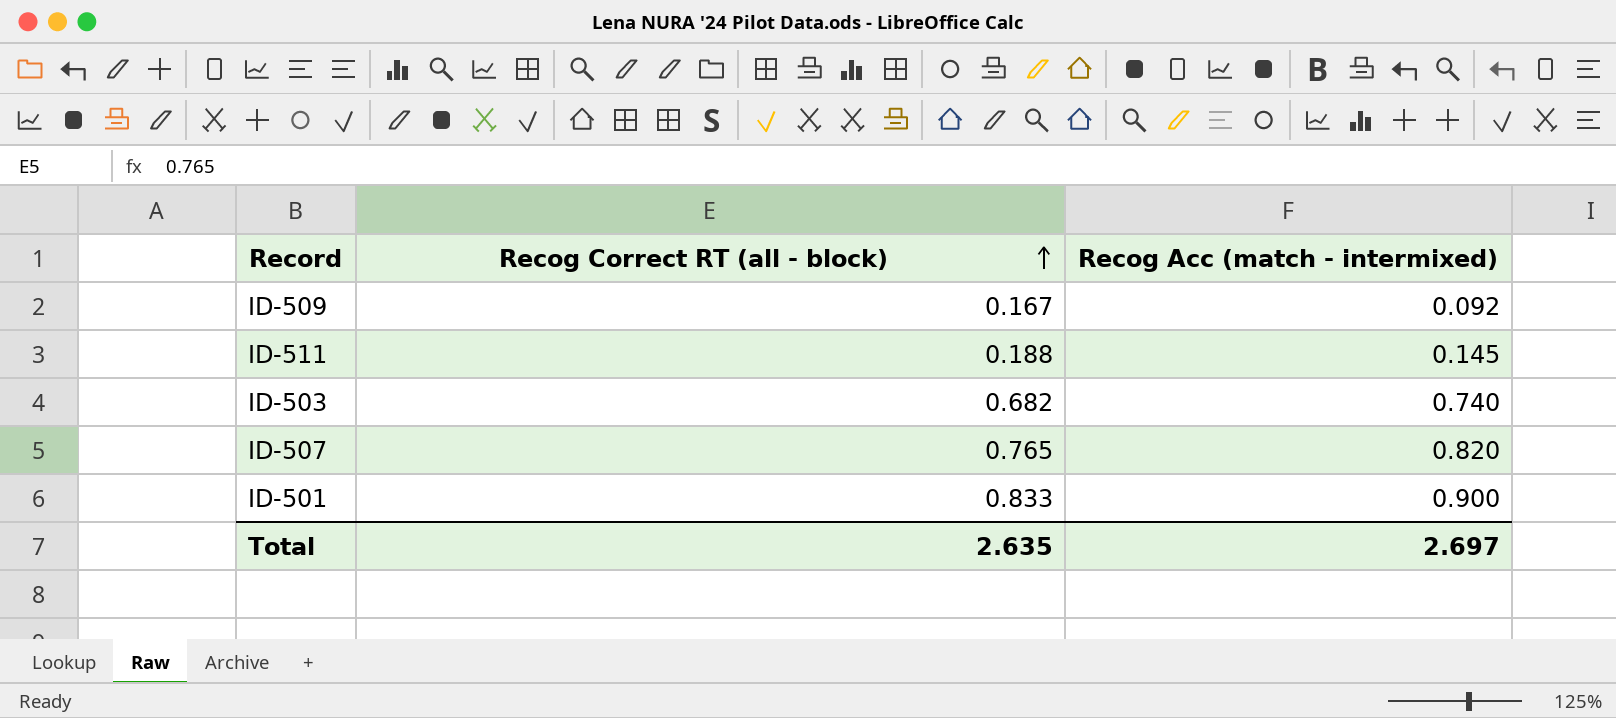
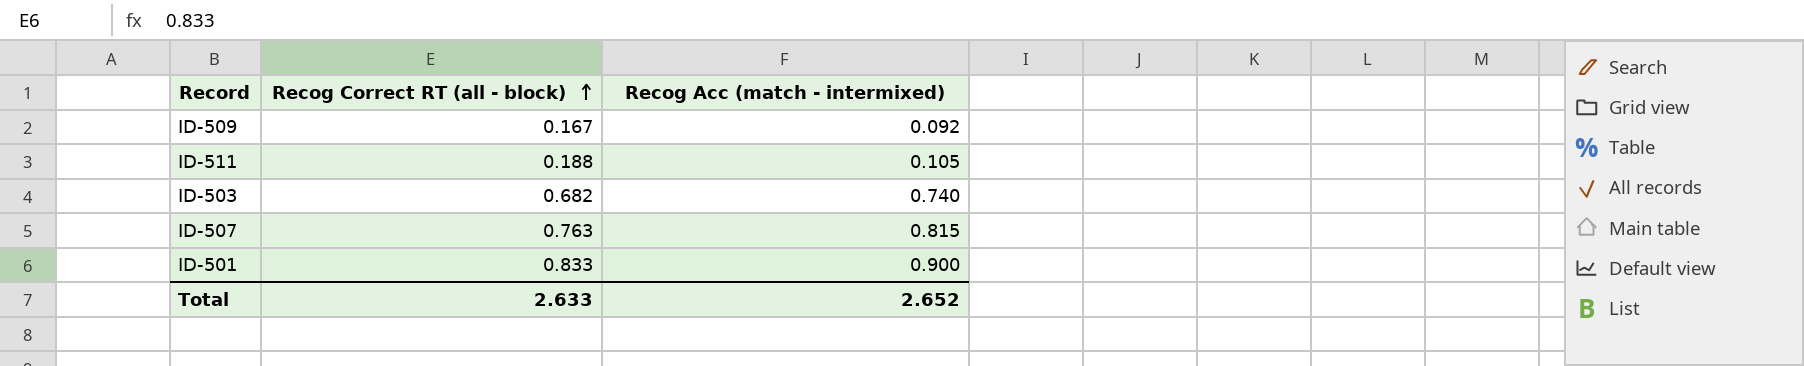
ID-511 | Recog Acc (match - intermixed): 0.145 -> 0.105
ID-507 | Recog Correct RT (all - block): 0.765 -> 0.763
ID-507 | Recog Acc (match - intermixed): 0.820 -> 0.815
Total | Recog Correct RT (all - block): 2.635 -> 2.633
Total | Recog Acc (match - intermixed): 2.697 -> 2.652

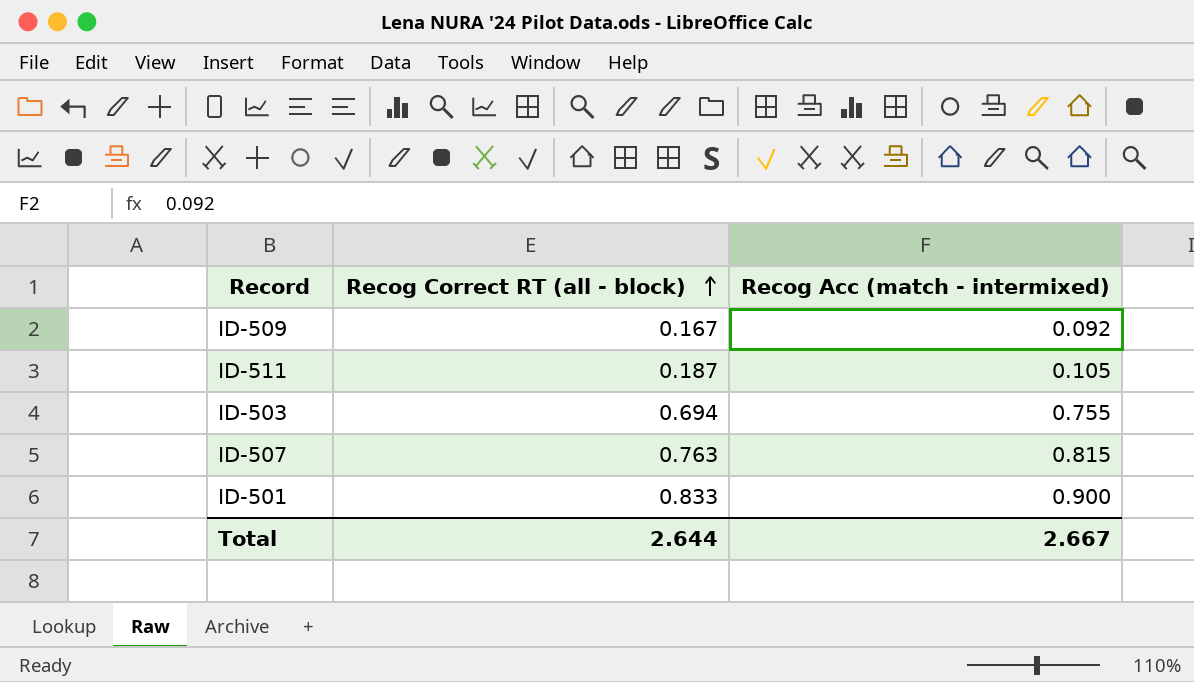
ID-511 | Recog Correct RT (all - block): 0.188 -> 0.187
ID-503 | Recog Correct RT (all - block): 0.682 -> 0.694
ID-503 | Recog Acc (match - intermixed): 0.740 -> 0.755
Total | Recog Correct RT (all - block): 2.633 -> 2.644
Total | Recog Acc (match - intermixed): 2.652 -> 2.667

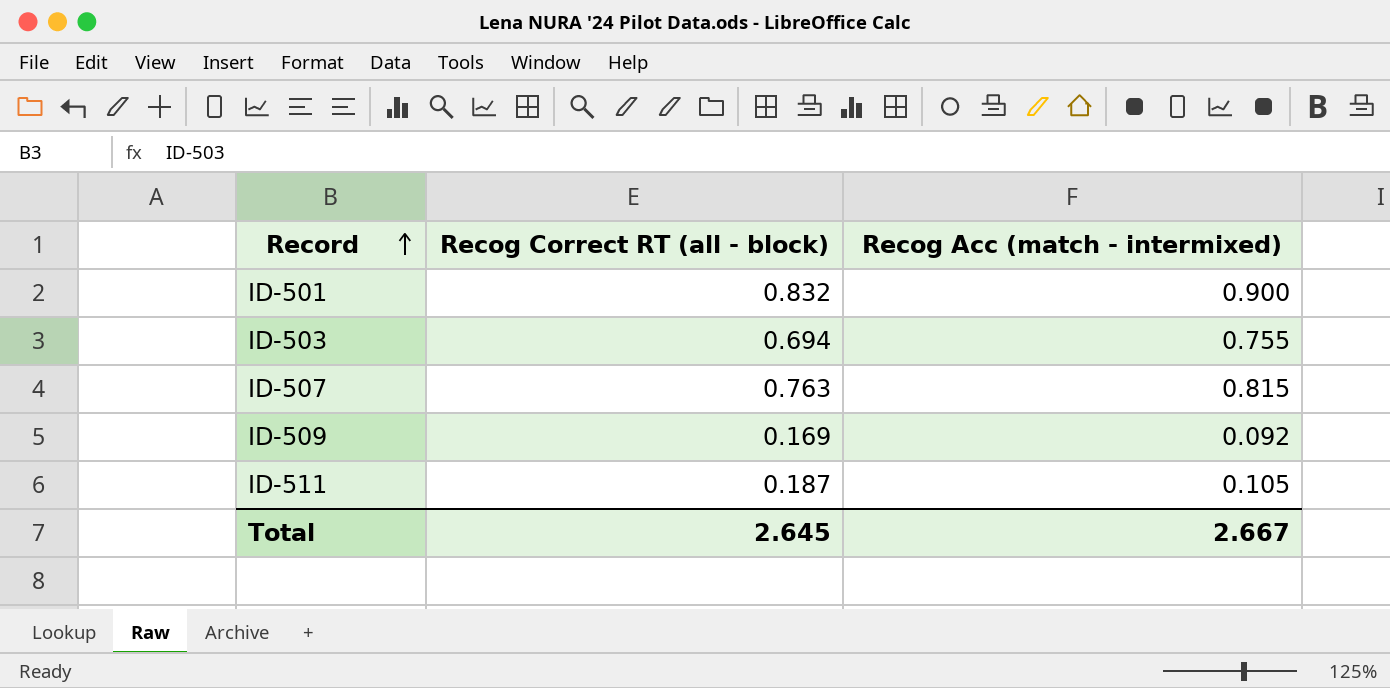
row order: Recog Correct RT (all - block) ascending -> Record ascending
ID-501 | Recog Correct RT (all - block): 0.833 -> 0.832
ID-509 | Recog Correct RT (all - block): 0.167 -> 0.169
Total | Recog Correct RT (all - block): 2.644 -> 2.645

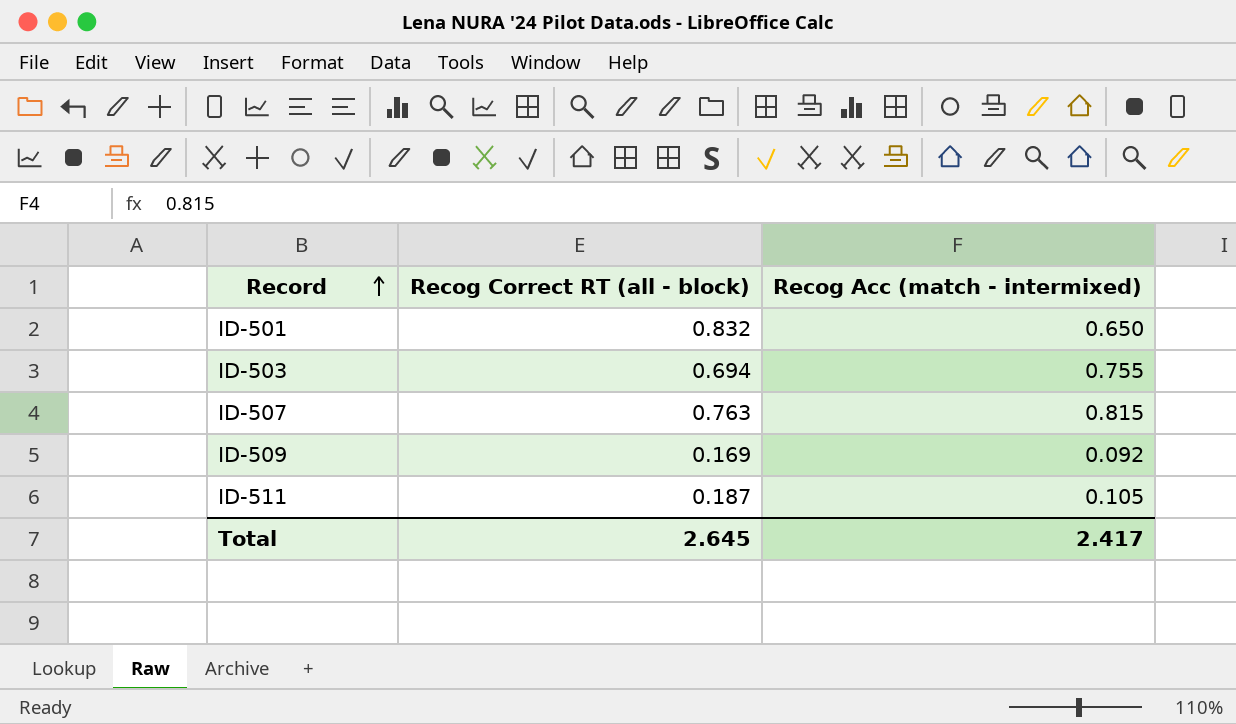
ID-501 | Recog Acc (match - intermixed): 0.900 -> 0.650
Total | Recog Acc (match - intermixed): 2.667 -> 2.417

